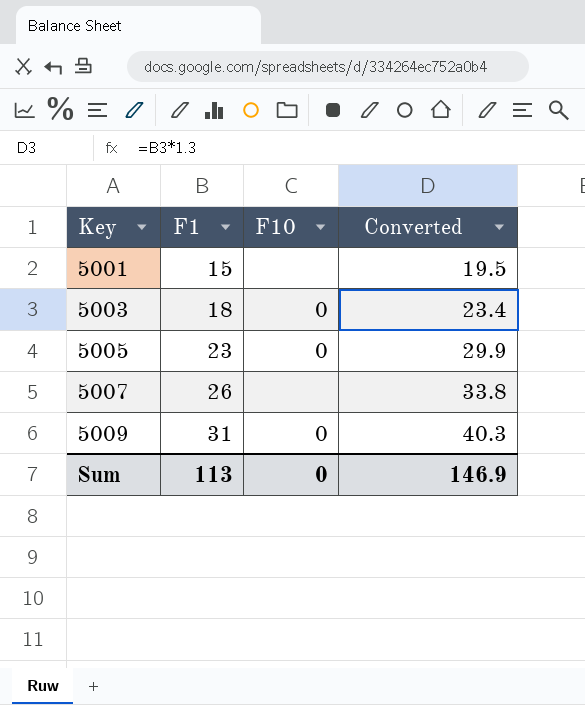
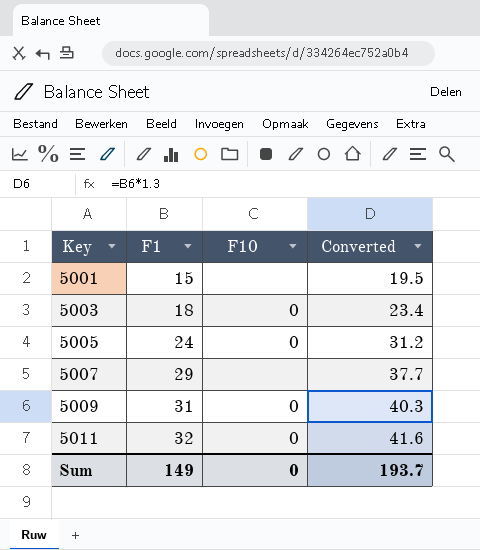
5005 | F1: 23 -> 24
5005 | Converted: 29.9 -> 31.2
5007 | F1: 26 -> 29
5007 | Converted: 33.8 -> 37.7
row 5011: none -> 32 | 0 | 41.6
Sum | F1: 113 -> 149
Sum | Converted: 146.9 -> 193.7

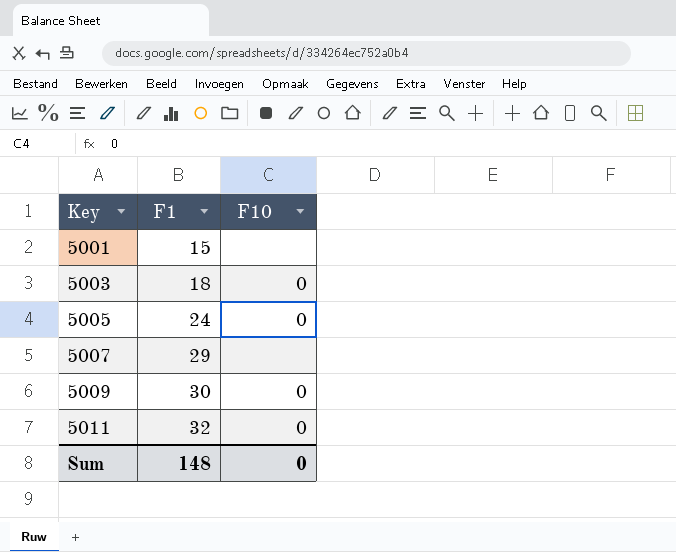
column Converted | formula: [F1] * 1.3 -> none
5009 | F1: 31 -> 30
Sum | F1: 149 -> 148

